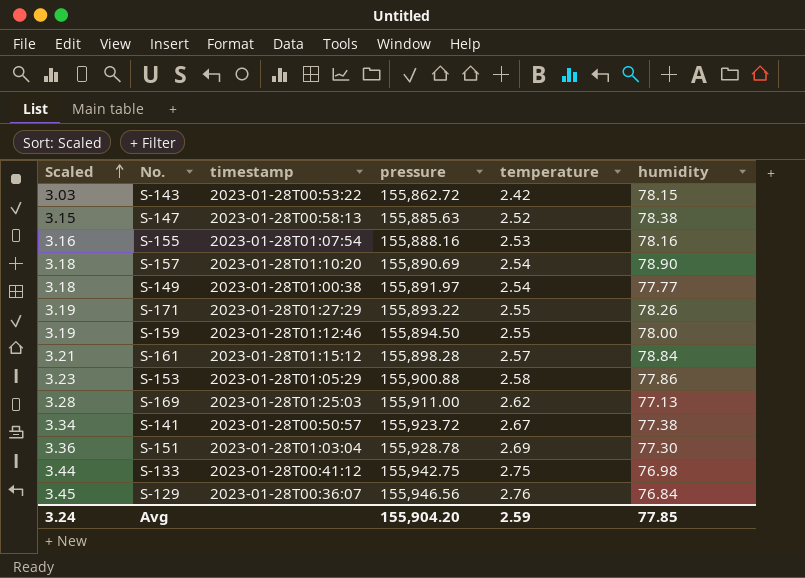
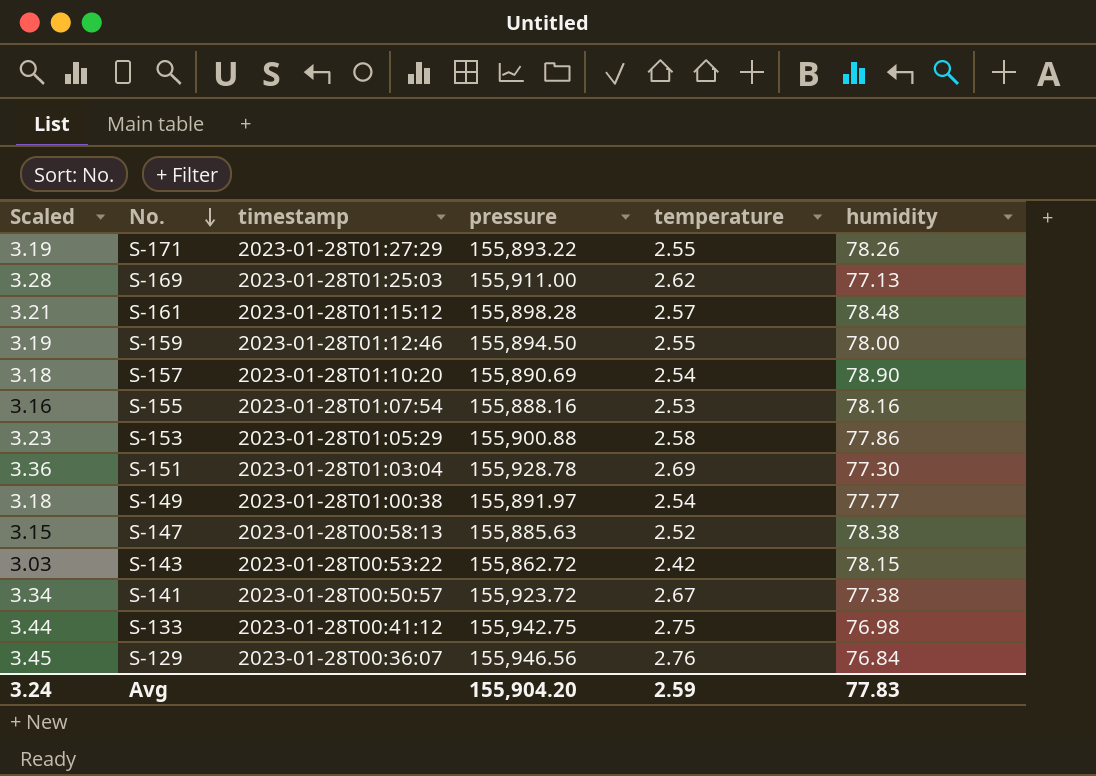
row order: Scaled ascending -> No. descending
S-161 | humidity: 78.84 -> 78.48
Avg | humidity: 77.85 -> 77.83

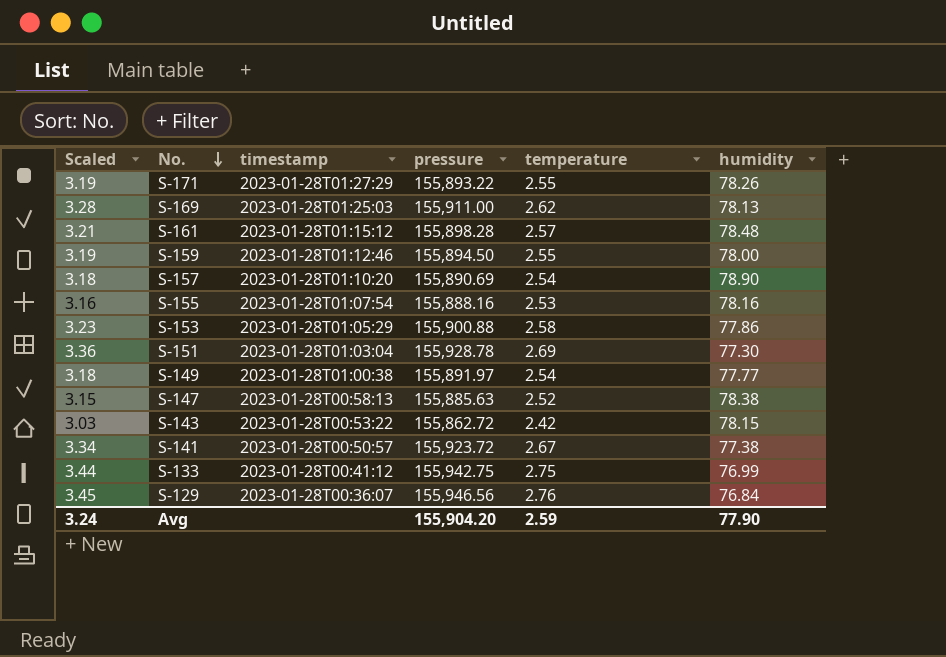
S-169 | humidity: 77.13 -> 78.13
S-133 | humidity: 76.98 -> 76.99
Avg | humidity: 77.83 -> 77.90

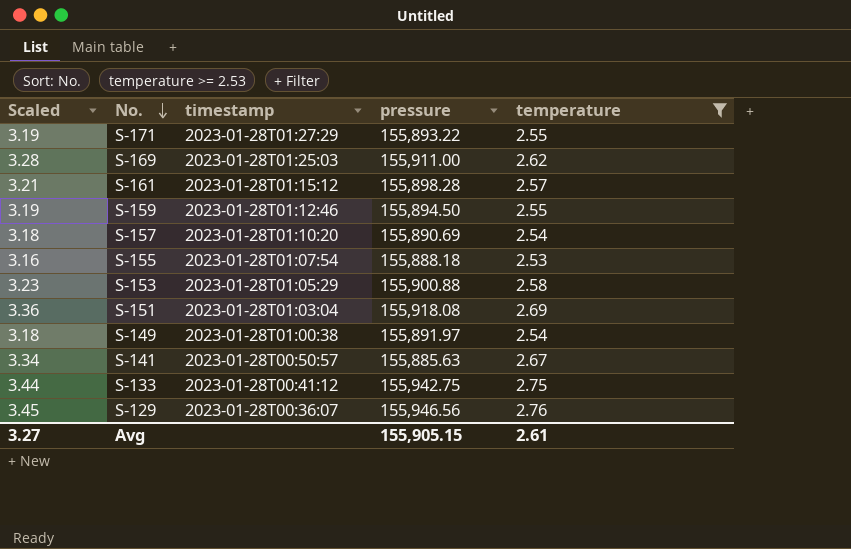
filter: none -> temperature >= 2.53
column humidity | position: 6 -> none
S-155 | pressure: 155,888.16 -> 155,888.18
S-151 | pressure: 155,928.78 -> 155,918.08
S-141 | pressure: 155,923.72 -> 155,885.63
Avg | Scaled: 3.24 -> 3.27
Avg | pressure: 155,904.20 -> 155,905.15
Avg | temperature: 2.59 -> 2.61

